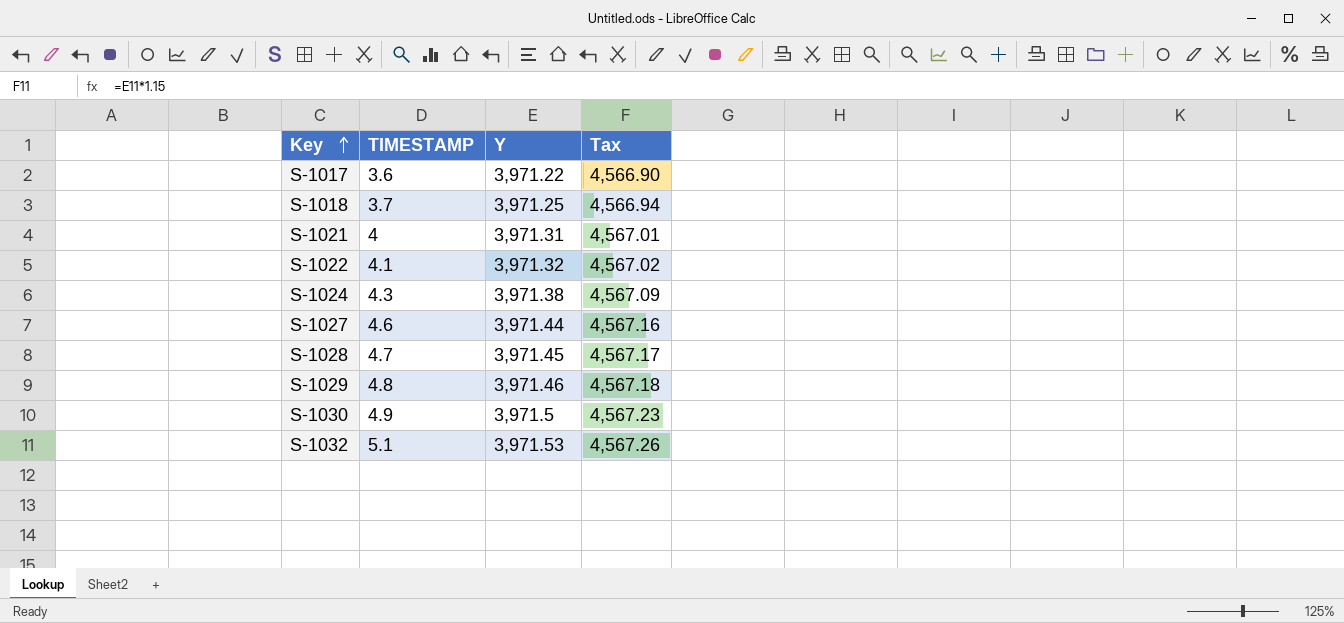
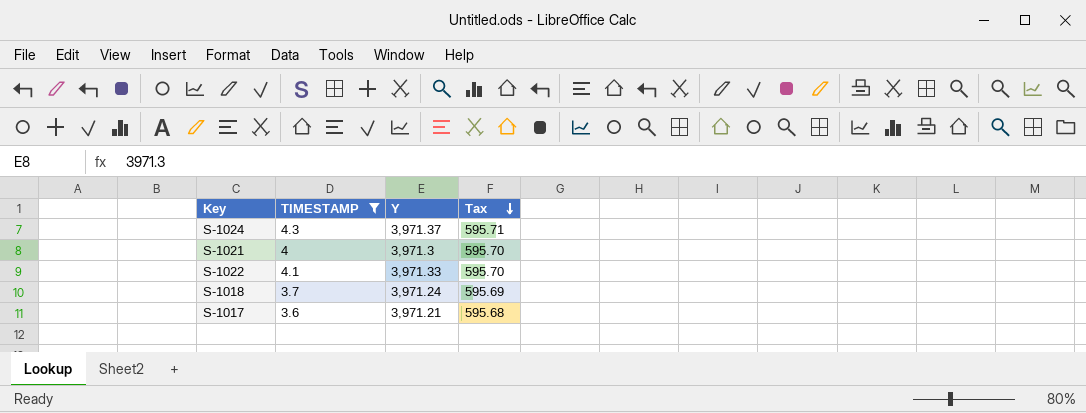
filter: none -> TIMESTAMP <= 4.3
row order: Key ascending -> Tax descending
column Tax | formula: [Y] * 1.15 -> [Y] * 0.15
S-1024 | Y: 3,971.38 -> 3,971.37
S-1021 | Y: 3,971.31 -> 3,971.3
S-1022 | Y: 3,971.32 -> 3,971.33
S-1018 | Y: 3,971.25 -> 3,971.24
S-1017 | Y: 3,971.22 -> 3,971.21

